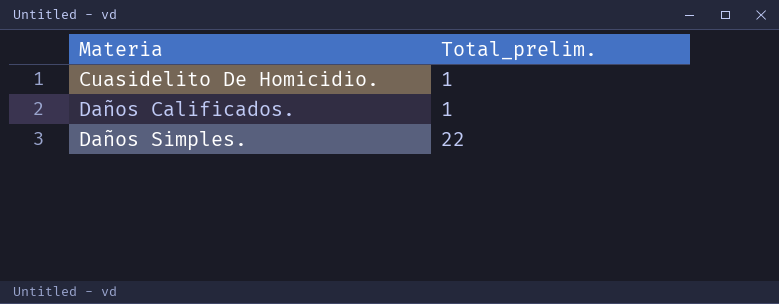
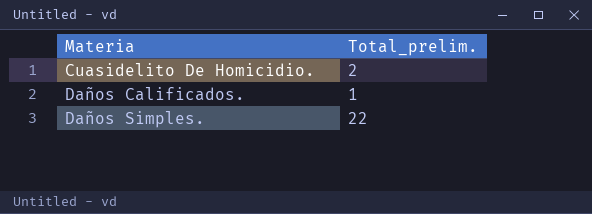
Cuasidelito De Homicidio. | Total_prelim.: 1 -> 2

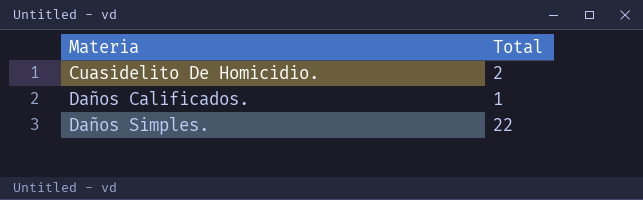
column name: Total_prelim. -> Total

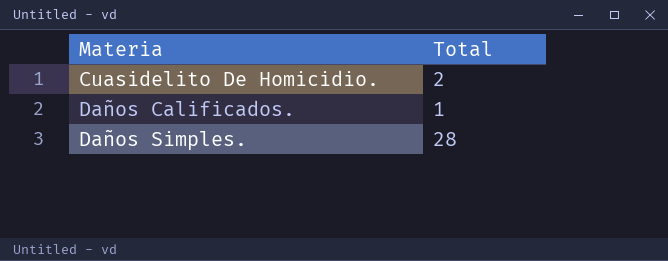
Daños Simples. | Total: 22 -> 28

